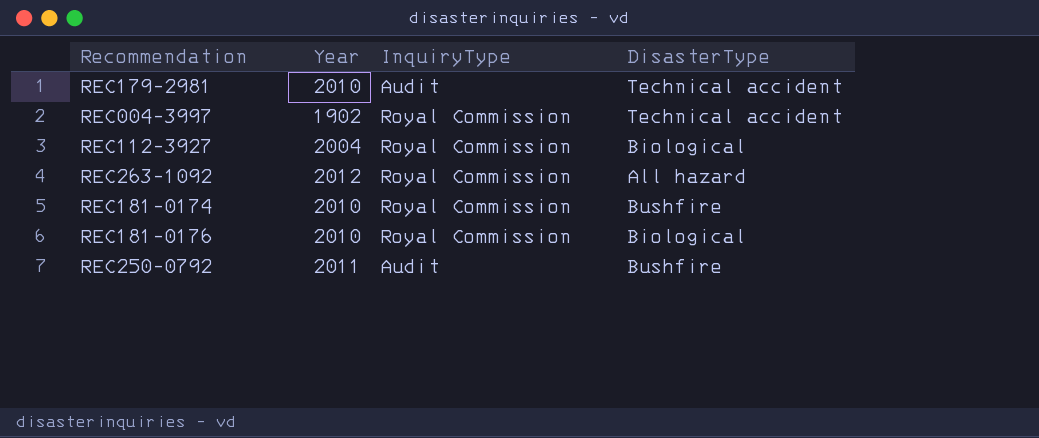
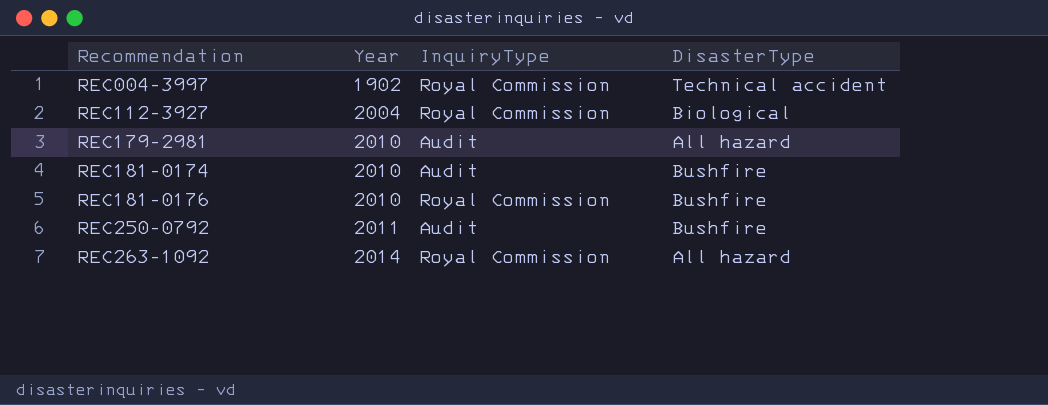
row order: none -> Recommendation ascending
REC179-2981 | DisasterType: Technical accident -> All hazard
REC181-0174 | InquiryType: Royal Commission -> Audit
REC181-0176 | DisasterType: Biological -> Bushfire
REC263-1092 | Year: 2012 -> 2014

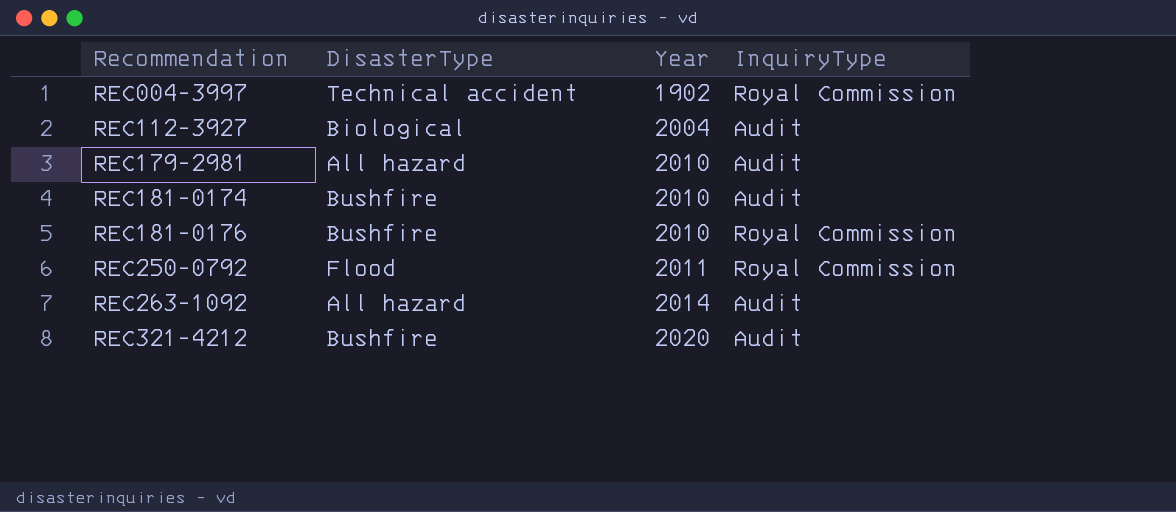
column DisasterType | position: 4 -> 2
REC112-3927 | InquiryType: Royal Commission -> Audit
REC250-0792 | DisasterType: Bushfire -> Flood
REC250-0792 | InquiryType: Audit -> Royal Commission
REC263-1092 | InquiryType: Royal Commission -> Audit
row REC321-4212: none -> Bushfire | 2020 | Audit

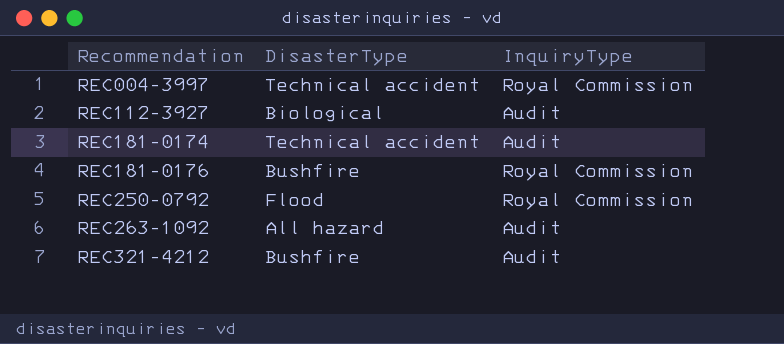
column Year | position: 3 -> none
row REC179-2981: All hazard | 2010 | Audit -> none
REC181-0174 | DisasterType: Bushfire -> Technical accident

